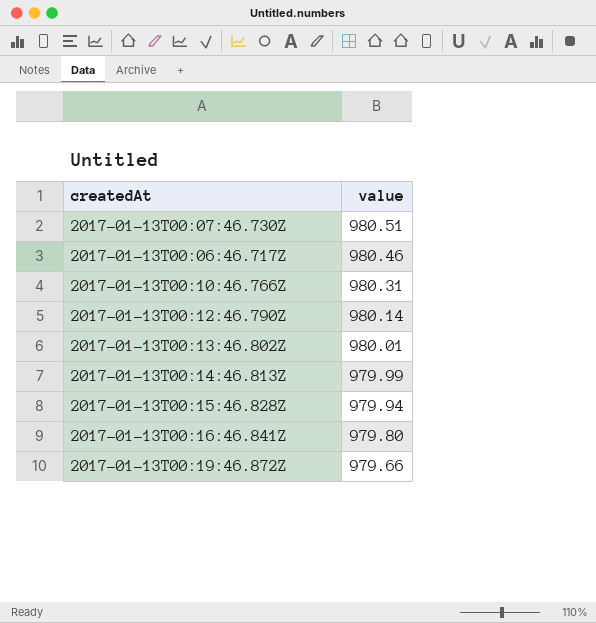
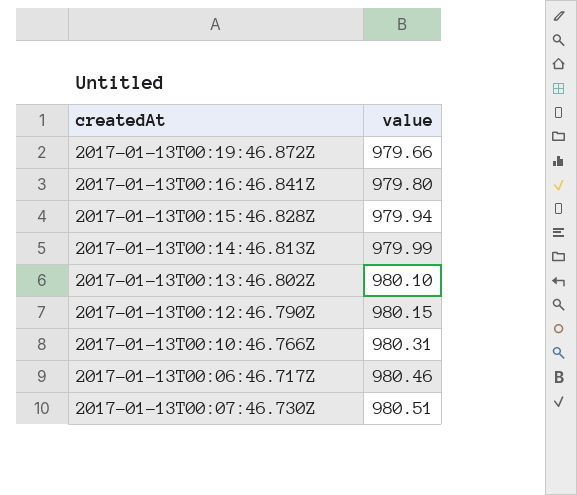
row order: value descending -> value ascending
2017-01-13T00:13:46.802Z | value: 980.01 -> 980.10
2017-01-13T00:12:46.790Z | value: 980.14 -> 980.15

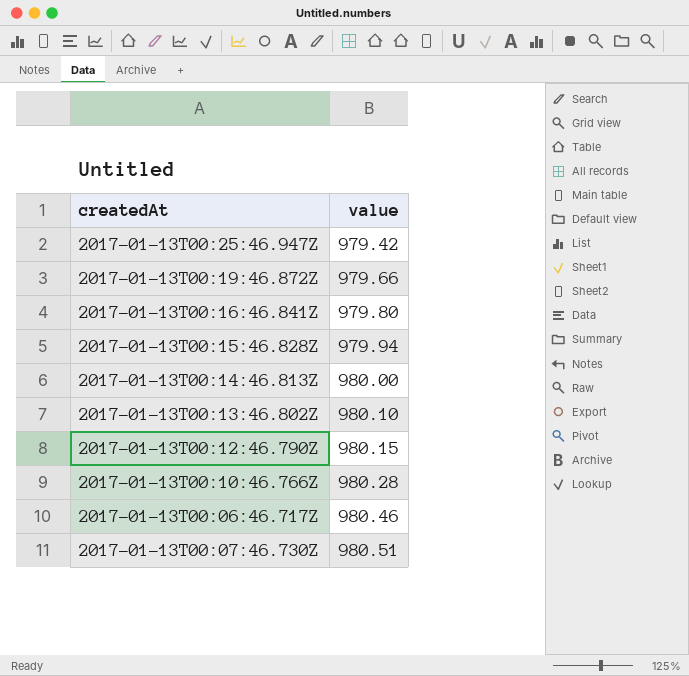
row 2017-01-13T00:25:46.947Z: none -> 979.42
2017-01-13T00:14:46.813Z | value: 979.99 -> 980.00
2017-01-13T00:10:46.766Z | value: 980.31 -> 980.28

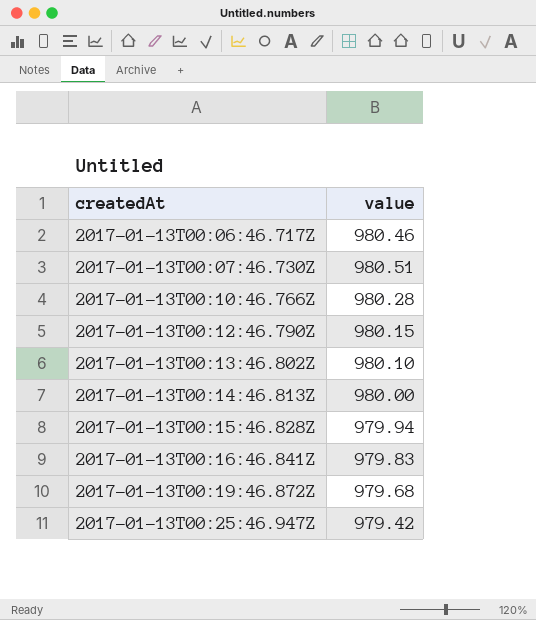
row order: value ascending -> createdAt ascending
2017-01-13T00:16:46.841Z | value: 979.80 -> 979.83
2017-01-13T00:19:46.872Z | value: 979.66 -> 979.68

